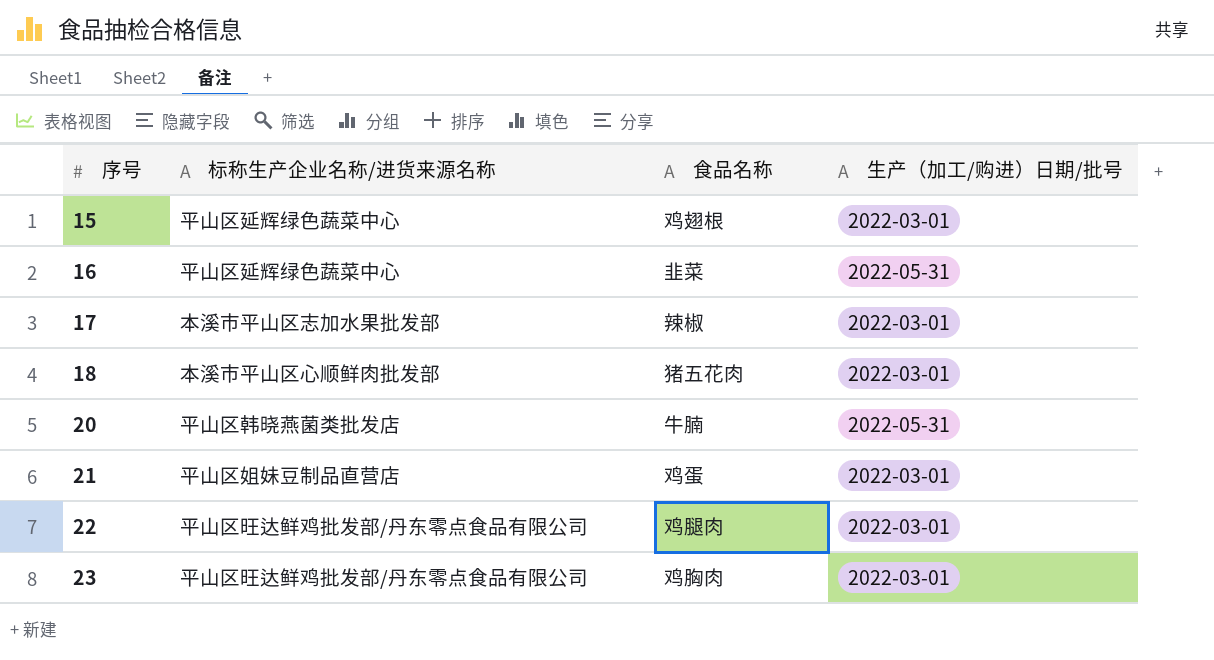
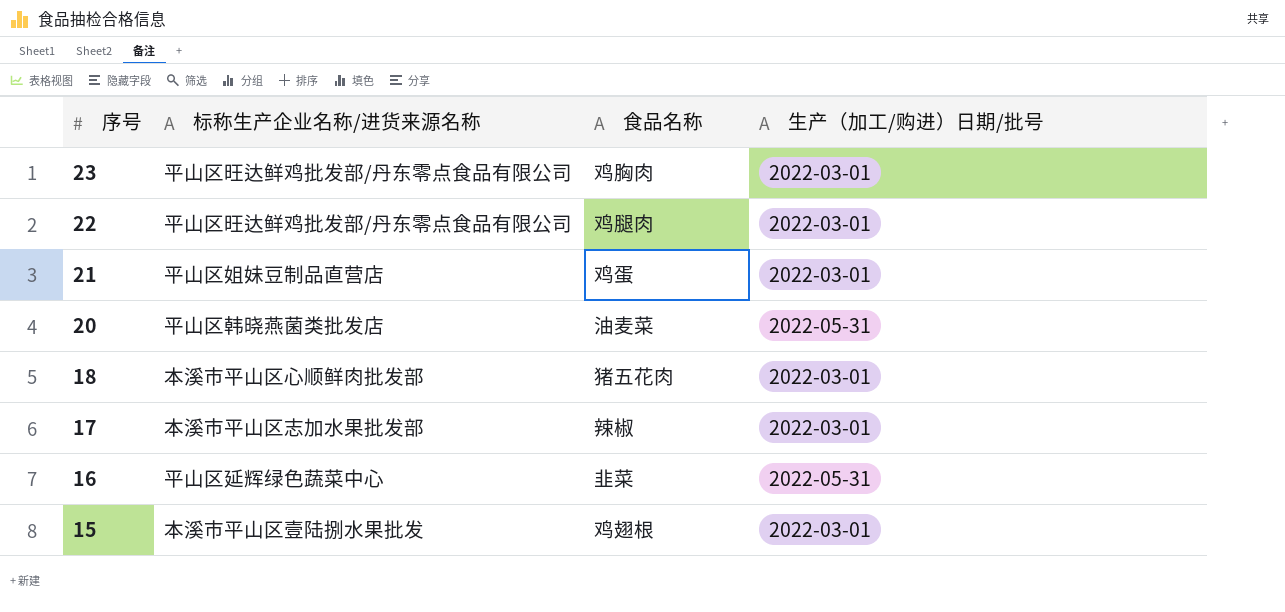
row order: 序号 ascending -> 序号 descending
20 | 食品名称: 牛腩 -> 油麦菜
15 | 标称生产企业名称/进货来源名称: 平山区延辉绿色蔬菜中心 -> 本溪市平山区壹陆捌水果批发

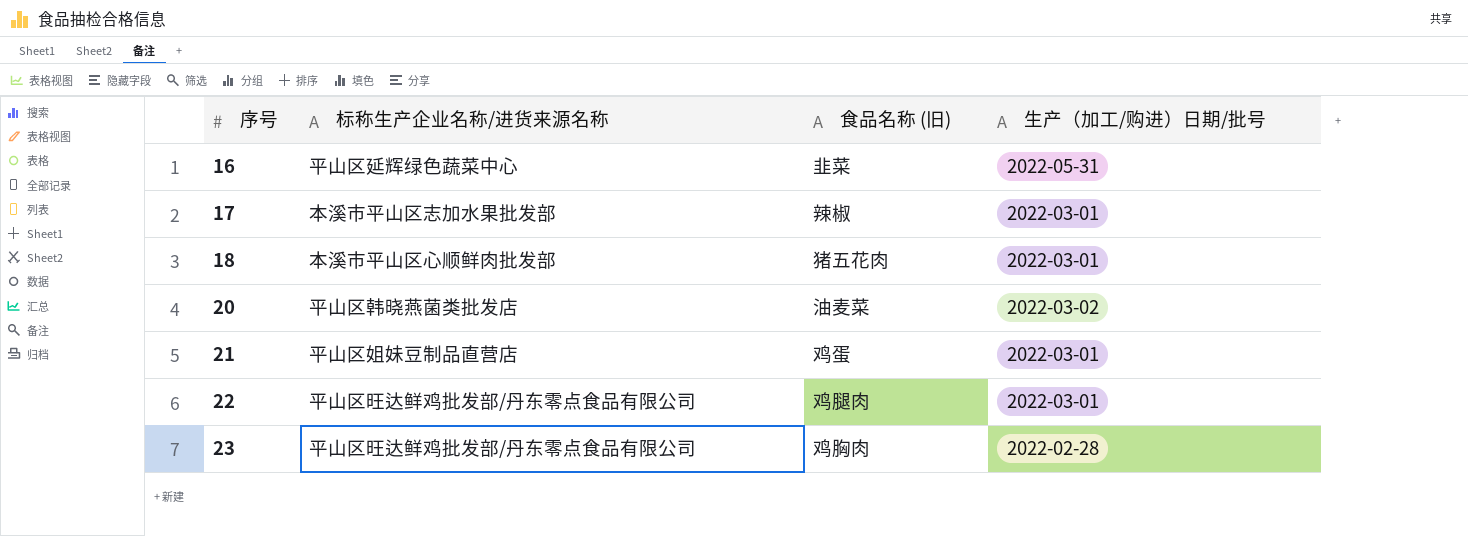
row order: 序号 descending -> 序号 ascending
column name: 食品名称 -> 食品名称 (旧)
row 15: 本溪市平山区壹陆捌水果批发 | 鸡翅根 | 2022-03-01 -> none
20 | 生产（加工/购进）日期/批号: 2022-05-31 -> 2022-03-02
23 | 生产（加工/购进）日期/批号: 2022-03-01 -> 2022-02-28

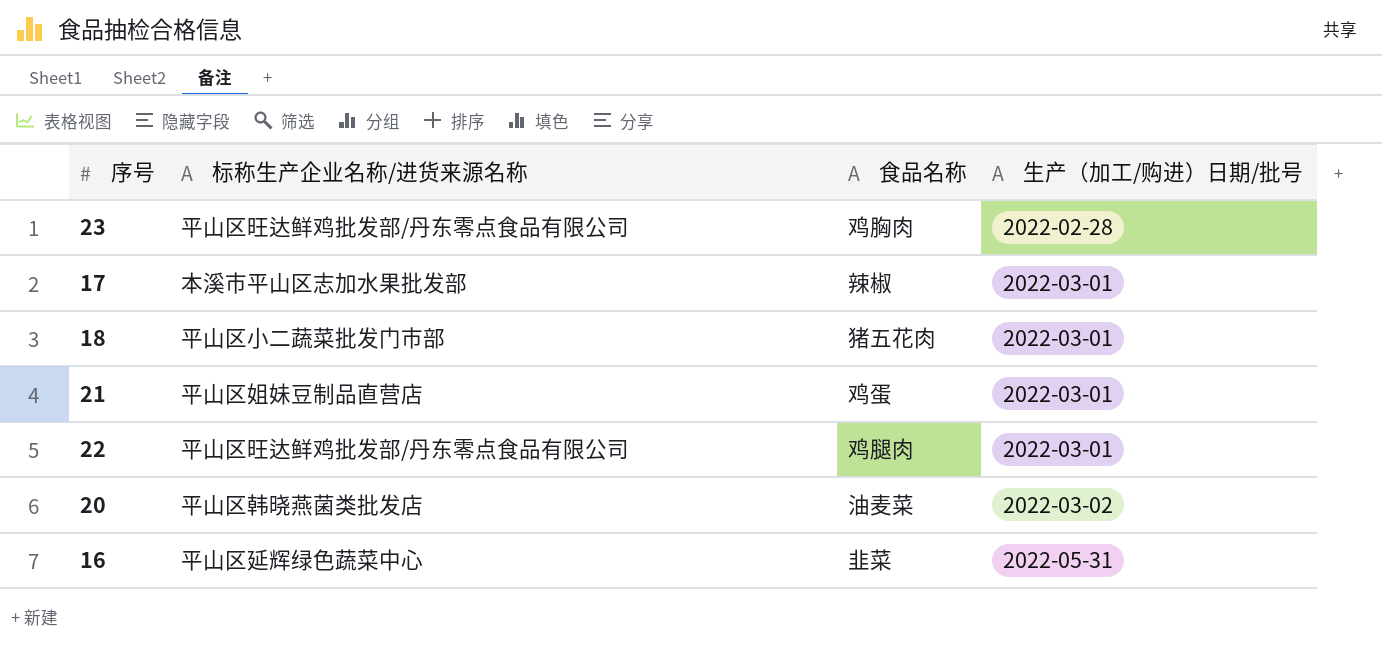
row order: 序号 ascending -> 生产（加工/购进）日期/批号 ascending
column name: 食品名称 (旧) -> 食品名称
18 | 标称生产企业名称/进货来源名称: 本溪市平山区心顺鲜肉批发部 -> 平山区小二蔬菜批发门市部

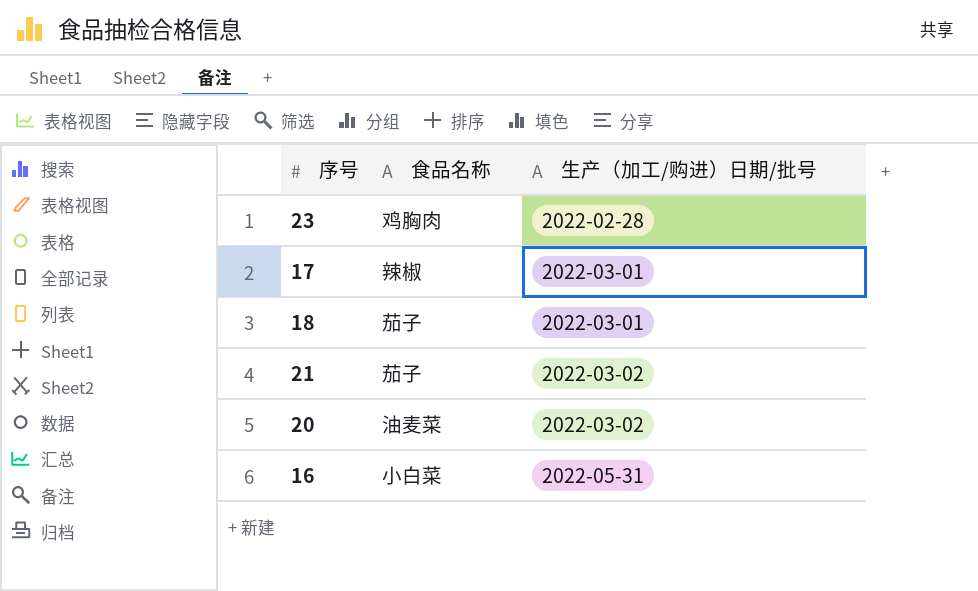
column 标称生产企业名称/进货来源名称 | position: 2 -> none
row 22: 平山区旺达鲜鸡批发部/丹东零点食品有限公司 | 鸡腿肉 | 2022-03-01 -> none
18 | 食品名称: 猪五花肉 -> 茄子
21 | 食品名称: 鸡蛋 -> 茄子
21 | 生产（加工/购进）日期/批号: 2022-03-01 -> 2022-03-02
16 | 食品名称: 韭菜 -> 小白菜

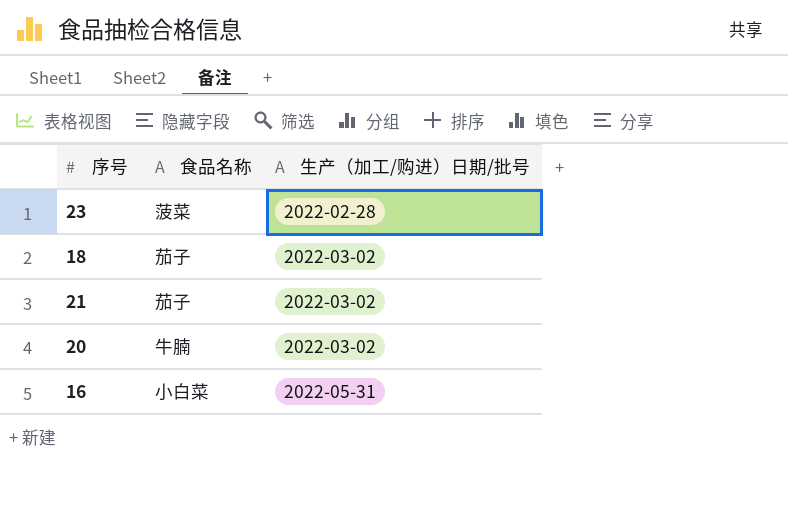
row 17: 辣椒 | 2022-03-01 -> none
23 | 食品名称: 鸡胸肉 -> 菠菜
18 | 生产（加工/购进）日期/批号: 2022-03-01 -> 2022-03-02
20 | 食品名称: 油麦菜 -> 牛腩

